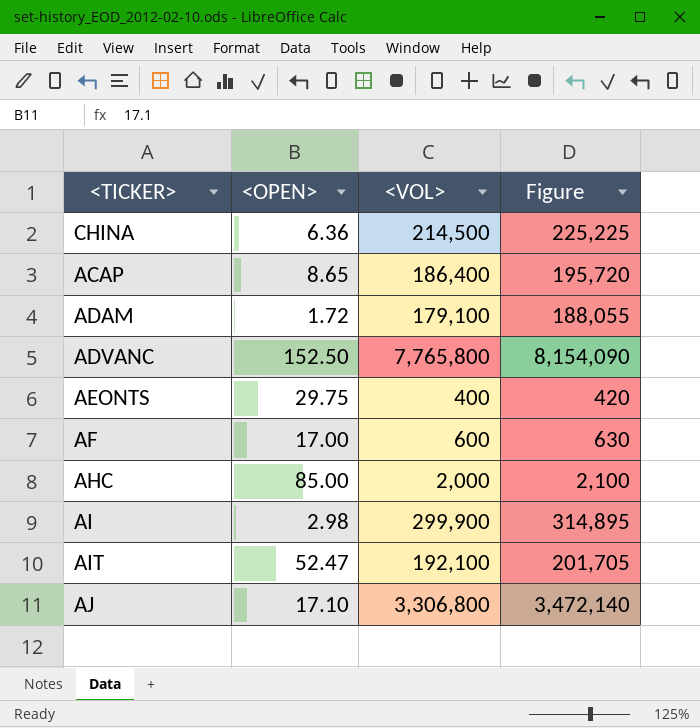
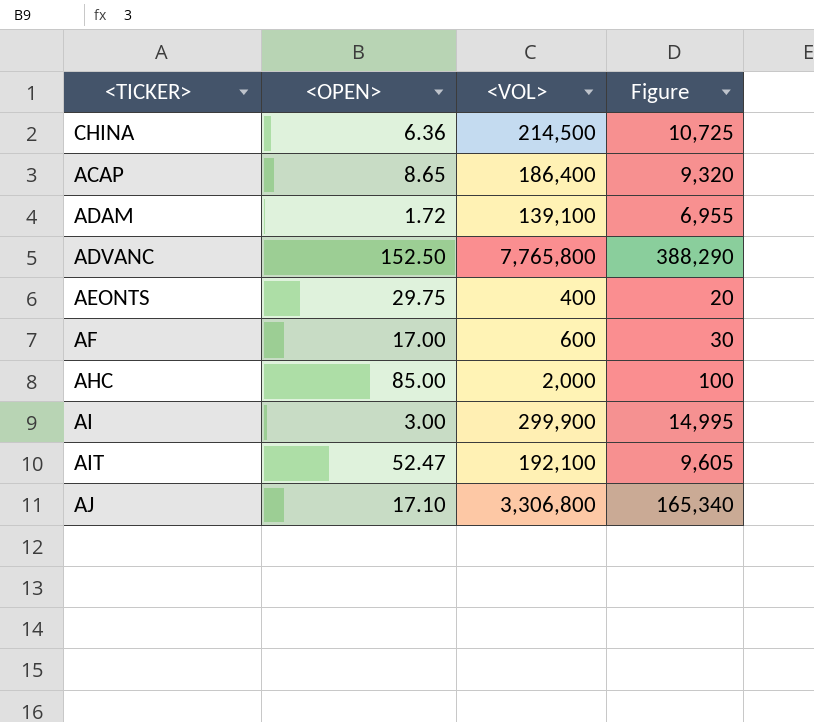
column Figure | formula: [<VOL>] * 1.05 -> [<VOL>] * 0.05
ADAM | <VOL>: 179,100 -> 139,100
AI | <OPEN>: 2.98 -> 3.00

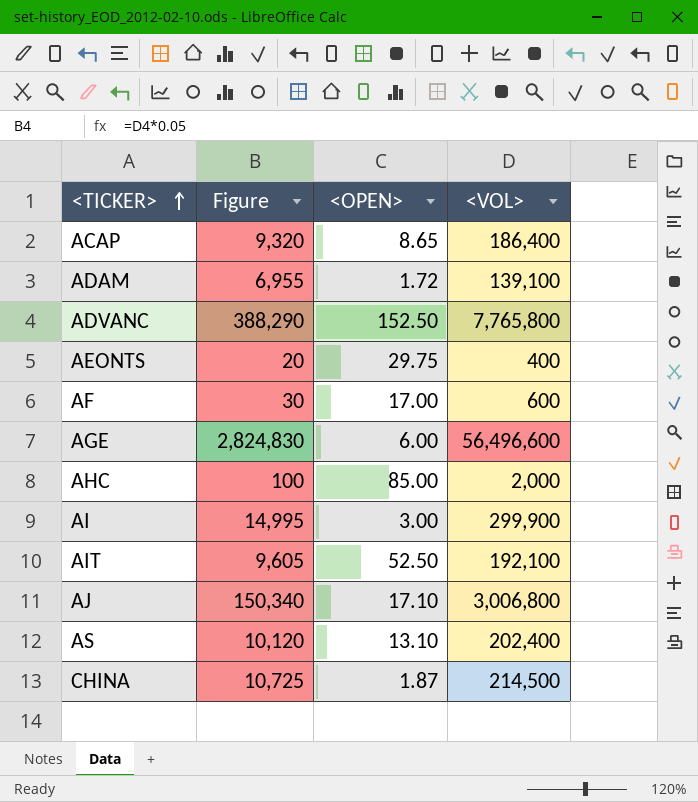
row order: none -> <TICKER> ascending
column Figure | position: 4 -> 2
row AGE: none -> 2,824,830 | 6.00 | 56,496,600
AIT | <OPEN>: 52.47 -> 52.50
AJ | Figure: 165,340 -> 150,340
AJ | <VOL>: 3,306,800 -> 3,006,800
row AS: none -> 10,120 | 13.10 | 202,400
CHINA | <OPEN>: 6.36 -> 1.87

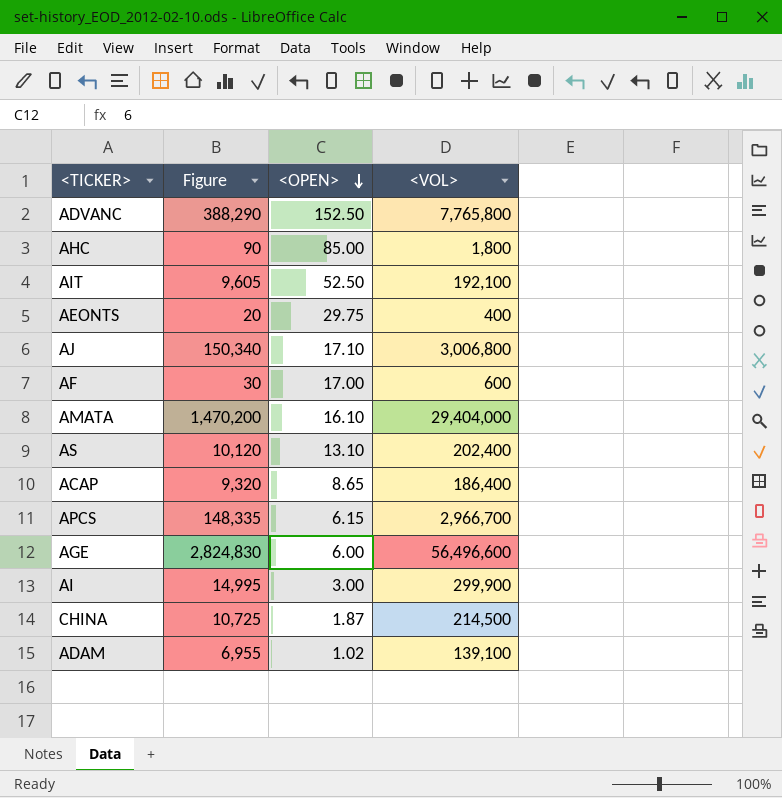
row order: <TICKER> ascending -> <OPEN> descending
AHC | Figure: 100 -> 90
AHC | <VOL>: 2,000 -> 1,800
row AMATA: none -> 1,470,200 | 16.10 | 29,404,000
row APCS: none -> 148,335 | 6.15 | 2,966,700
ADAM | <OPEN>: 1.72 -> 1.02

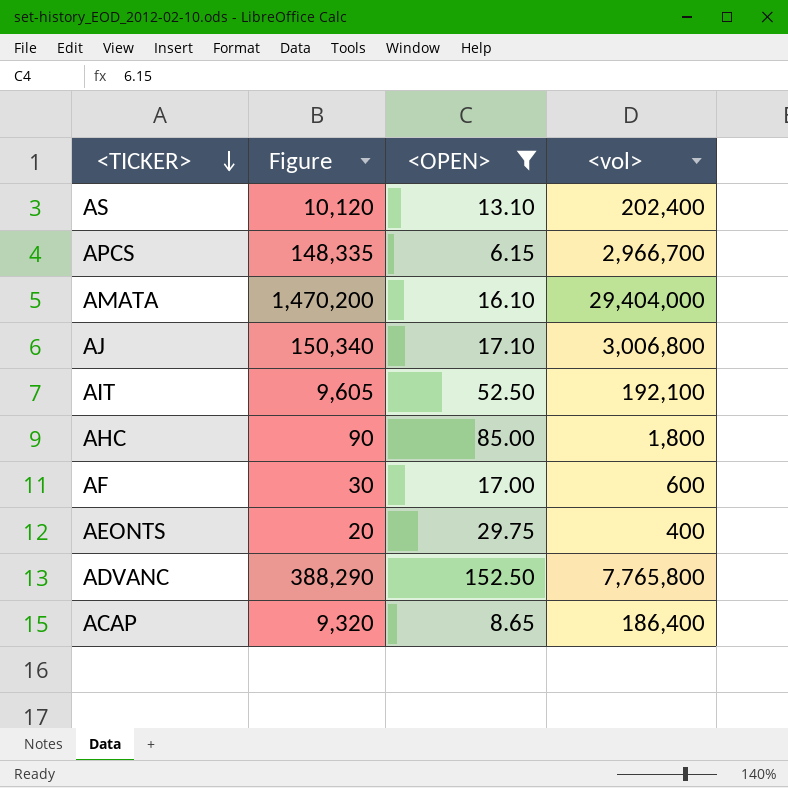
filter: none -> <OPEN> >= 6.15
row order: <OPEN> descending -> <TICKER> descending
column name: <VOL> -> <vol>

